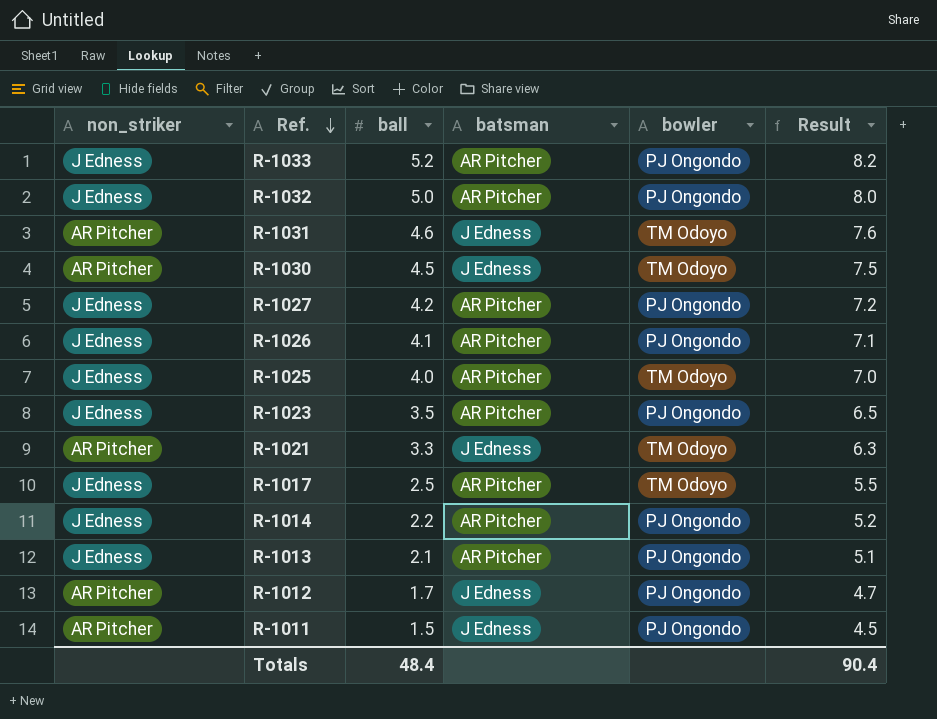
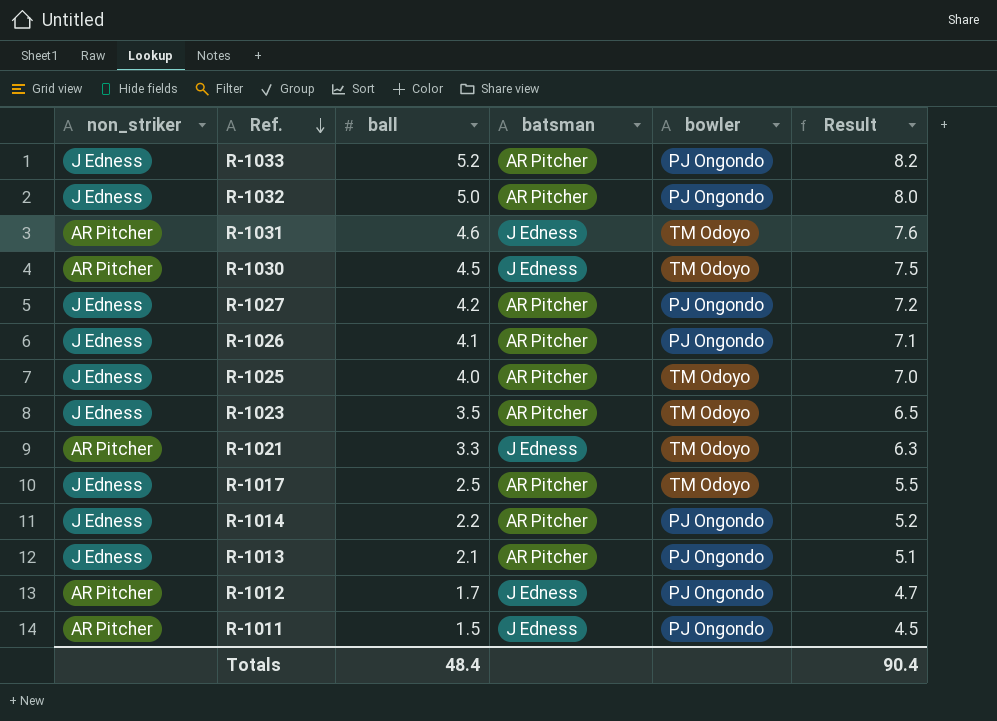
R-1023 | bowler: PJ Ongondo -> TM Odoyo

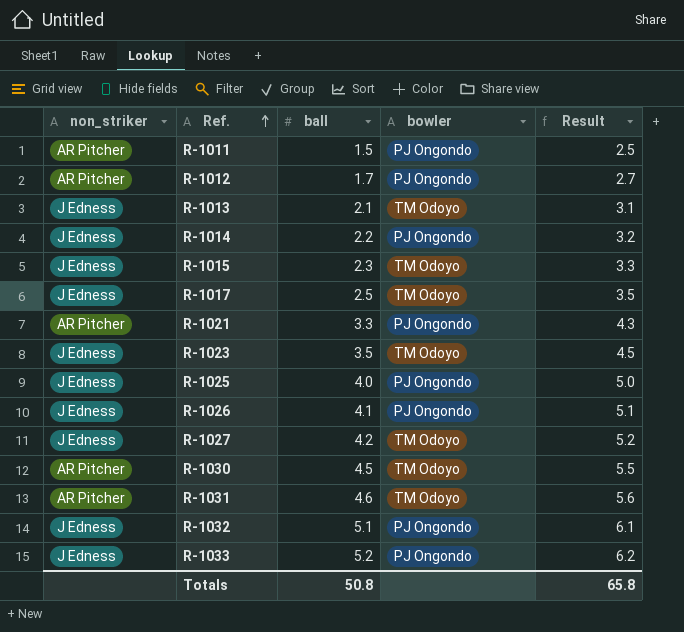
row order: Ref. descending -> Ref. ascending
column batsman | position: 4 -> none
column Result | formula: [ball] + 3 -> [ball] + 1
R-1013 | bowler: PJ Ongondo -> TM Odoyo
row R-1015: none -> J Edness | 2.3 | TM Odoyo | 3.3
R-1021 | bowler: TM Odoyo -> PJ Ongondo
R-1025 | bowler: TM Odoyo -> PJ Ongondo
R-1027 | bowler: PJ Ongondo -> TM Odoyo
R-1032 | ball: 5.0 -> 5.1
Totals | ball: 48.4 -> 50.8
Totals | Result: 90.4 -> 65.8

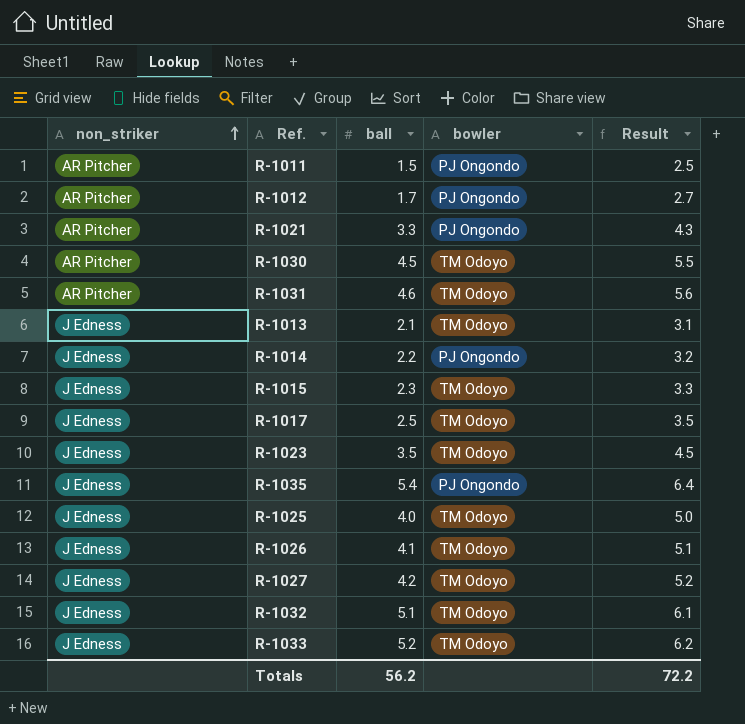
row order: Ref. ascending -> non_striker ascending
row R-1035: none -> J Edness | 5.4 | PJ Ongondo | 6.4
R-1025 | bowler: PJ Ongondo -> TM Odoyo
R-1026 | bowler: PJ Ongondo -> TM Odoyo
R-1032 | bowler: PJ Ongondo -> TM Odoyo
R-1033 | bowler: PJ Ongondo -> TM Odoyo
Totals | ball: 50.8 -> 56.2
Totals | Result: 65.8 -> 72.2

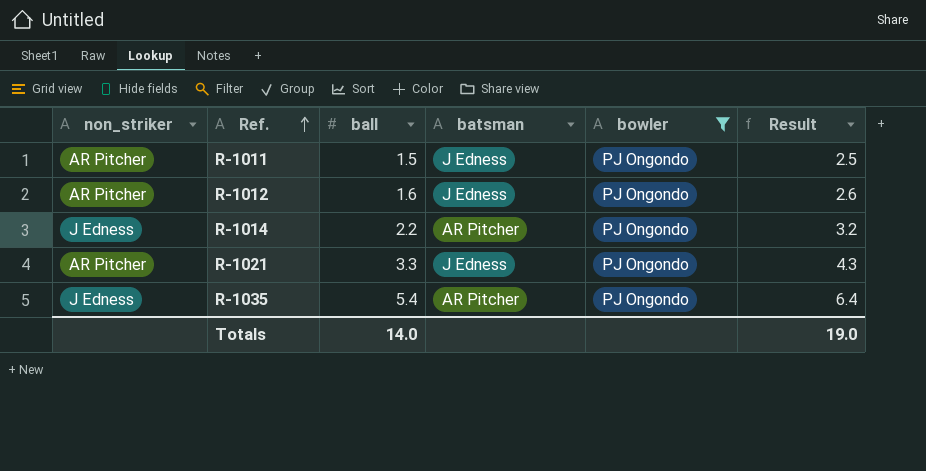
filter: none -> bowler = PJ Ongondo
row order: non_striker ascending -> Ref. ascending
column batsman | position: none -> 4
R-1012 | ball: 1.7 -> 1.6
R-1012 | Result: 2.7 -> 2.6
Totals | ball: 56.2 -> 14.0
Totals | Result: 72.2 -> 19.0

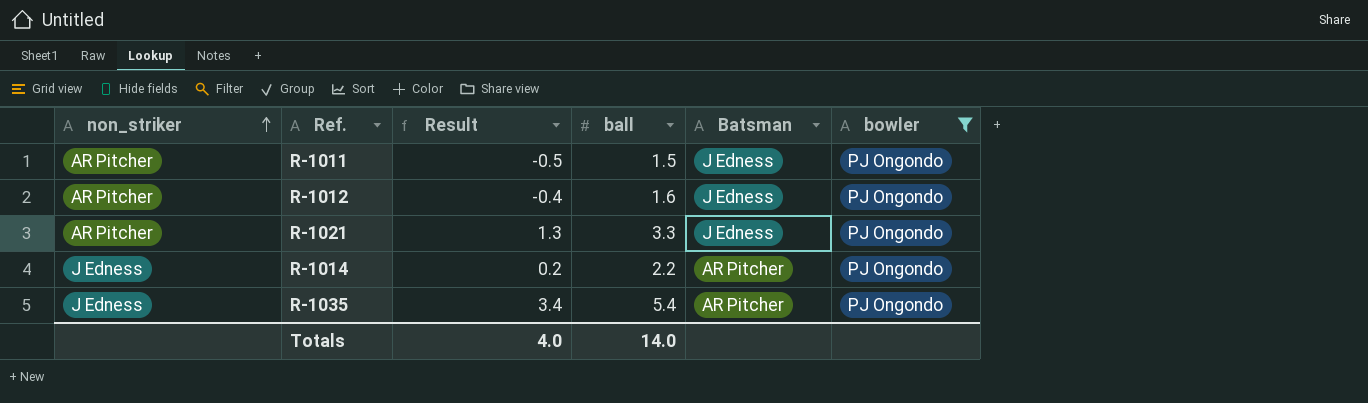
row order: Ref. ascending -> non_striker ascending
column Result | formula: [ball] + 1 -> [ball] - 2
column Result | position: 6 -> 3
column name: batsman -> Batsman
Totals | Result: 19.0 -> 4.0

